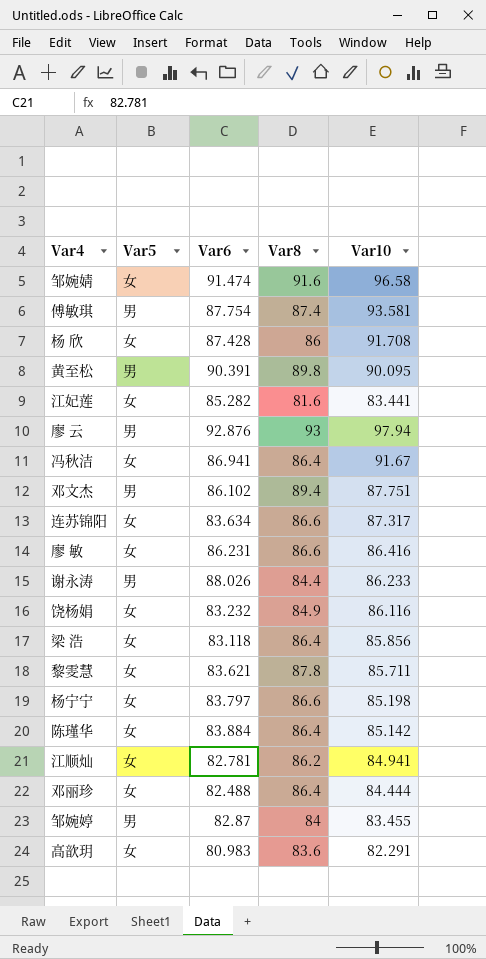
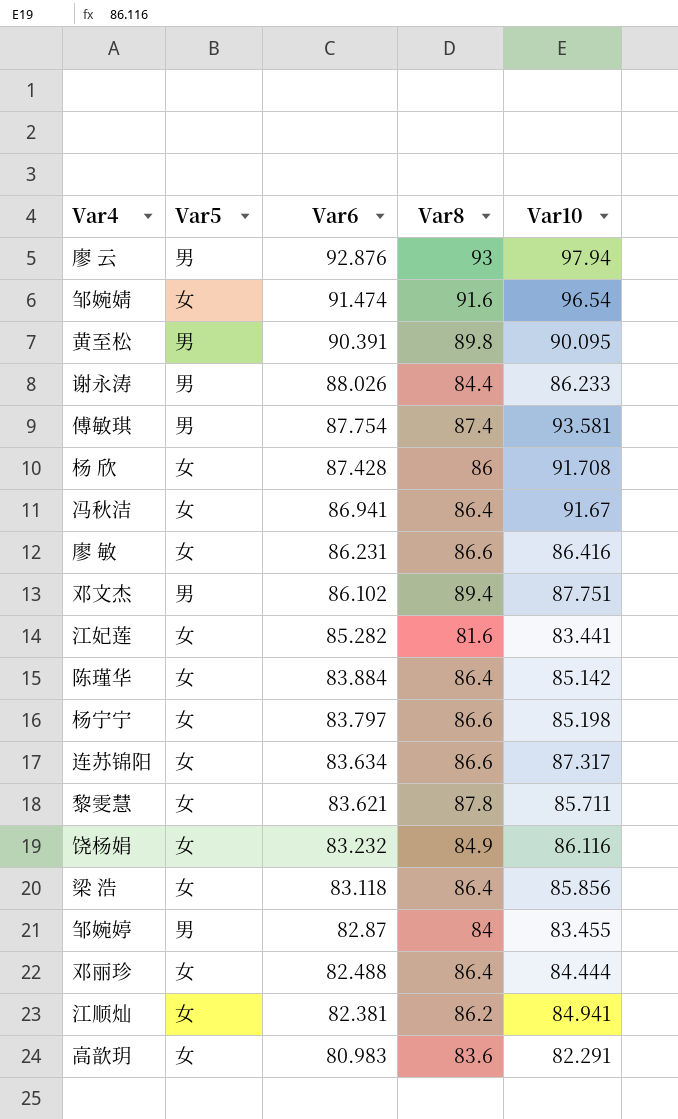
row order: none -> Var6 descending
邹婉婧 | Var10: 96.58 -> 96.54
江顺灿 | Var6: 82.781 -> 82.381

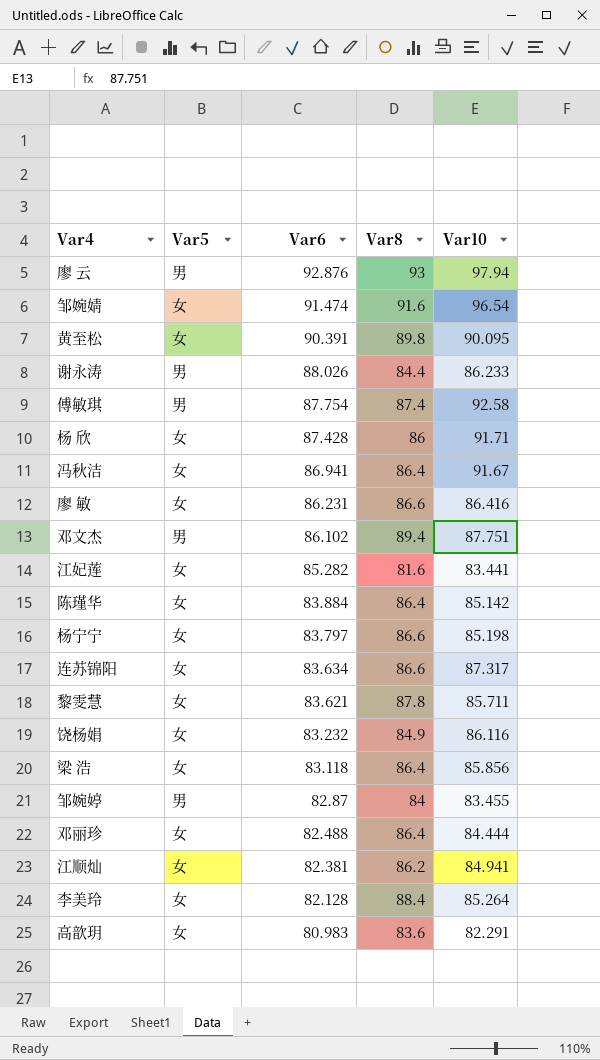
黄至松 | Var5: 男 -> 女
傅敏琪 | Var10: 93.581 -> 92.58
杨 欣 | Var10: 91.708 -> 91.71
row 李美玲: none -> 女 | 82.128 | 88.4 | 85.264

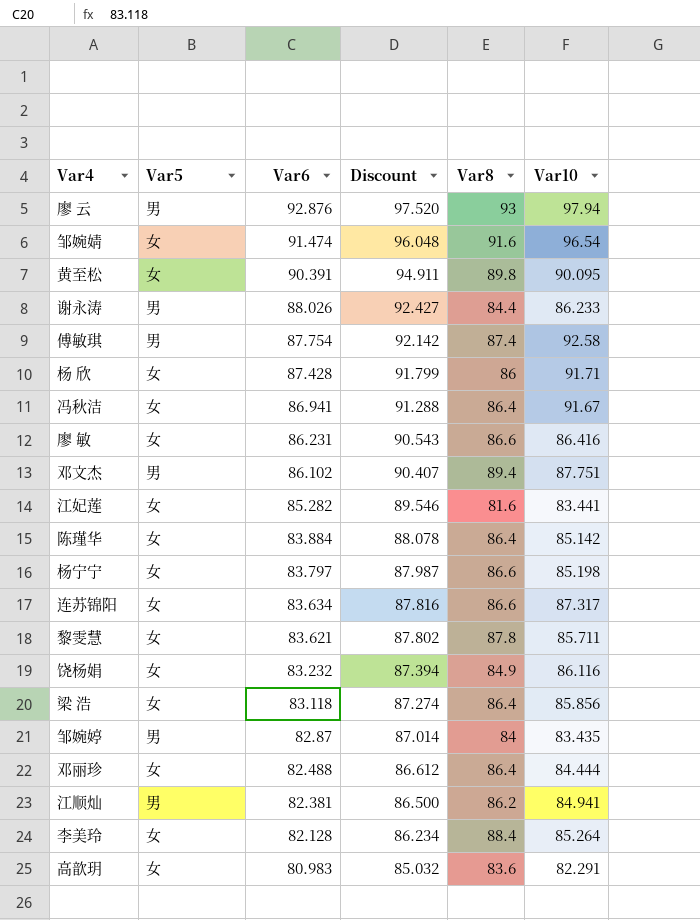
column Discount | formula: none -> [Var6] * 1.05
邹婉婷 | Var10: 83.455 -> 83.435
江顺灿 | Var5: 女 -> 男

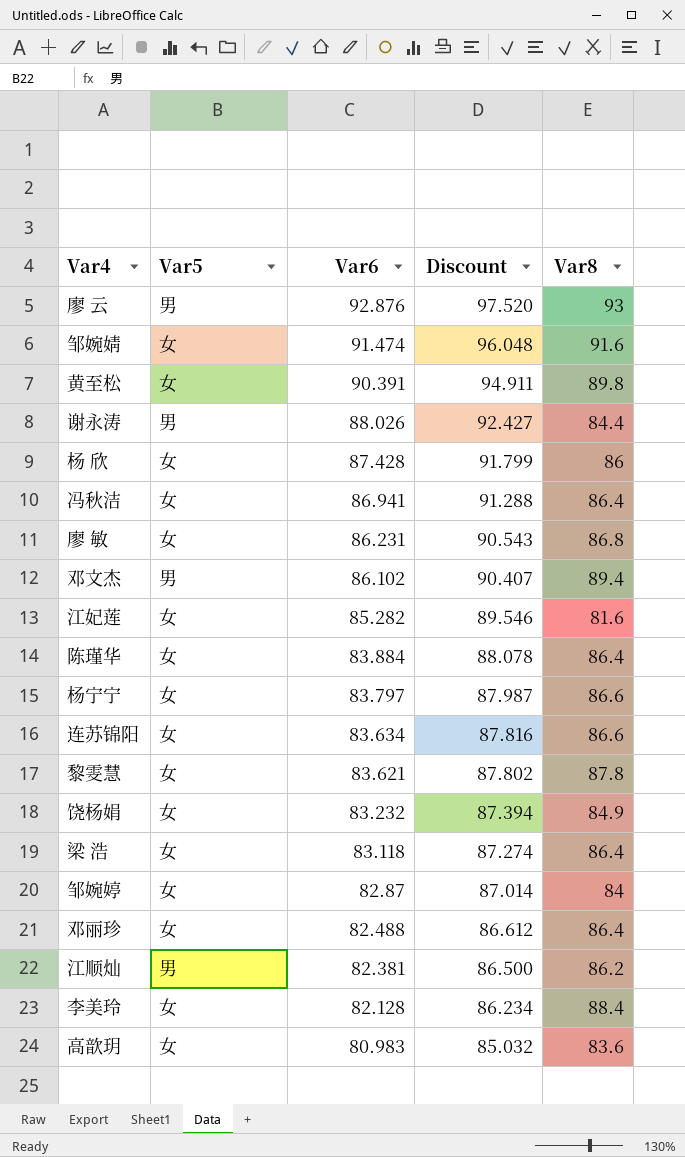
column Var10 | position: 6 -> none
row 傅敏琪: 男 | 87.754 | 92.142 | 87.4 | 92.58 -> none
廖 敏 | Var8: 86.6 -> 86.8
邹婉婷 | Var5: 男 -> 女

